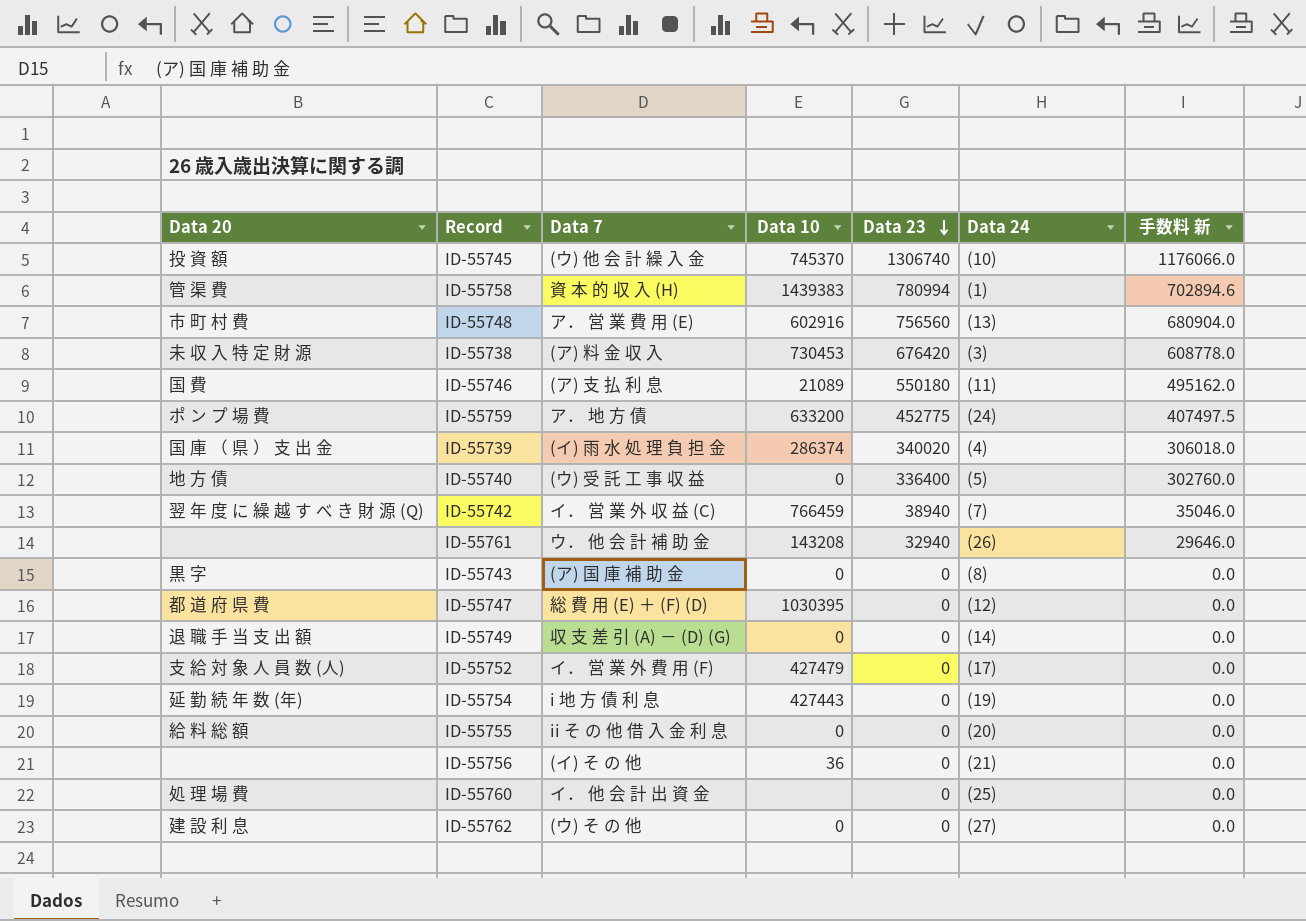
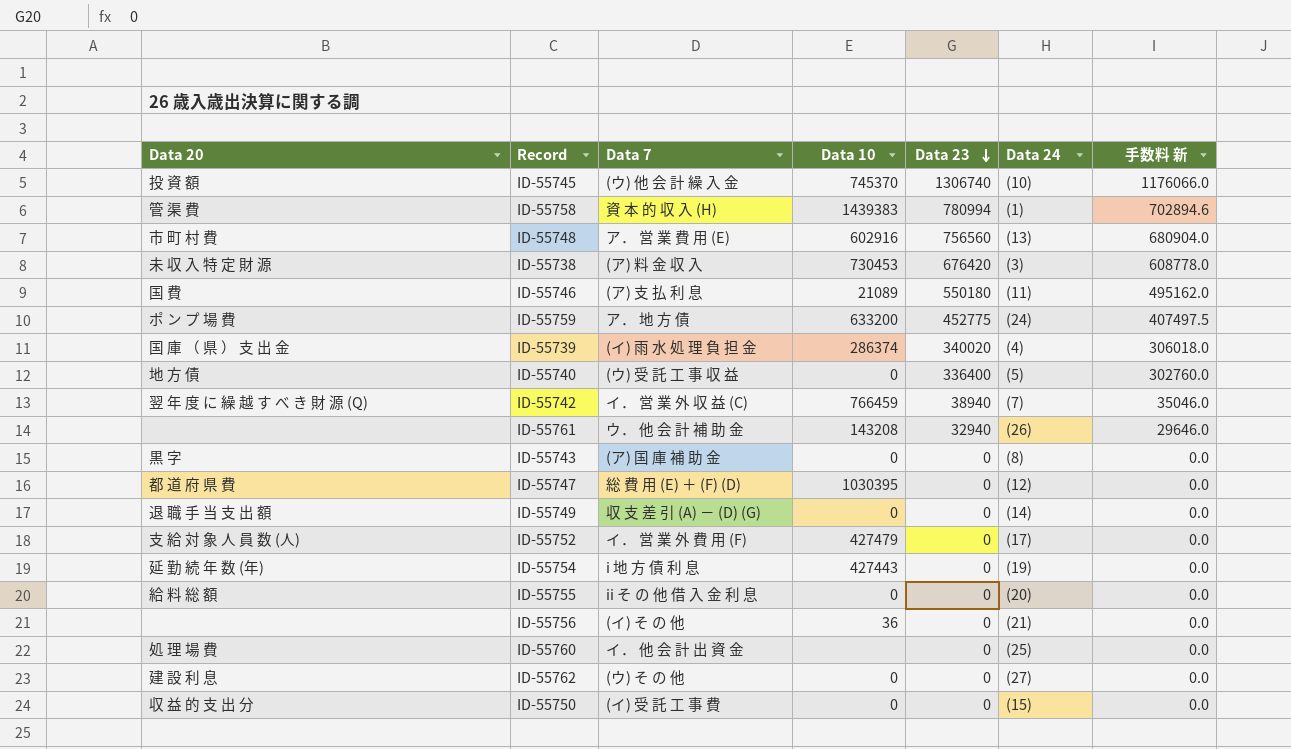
row ID-55750: none -> 収 益 的 支 出 分 | (イ) 受 託 工 事 費 | 0 | 0 | (15) | 0.0

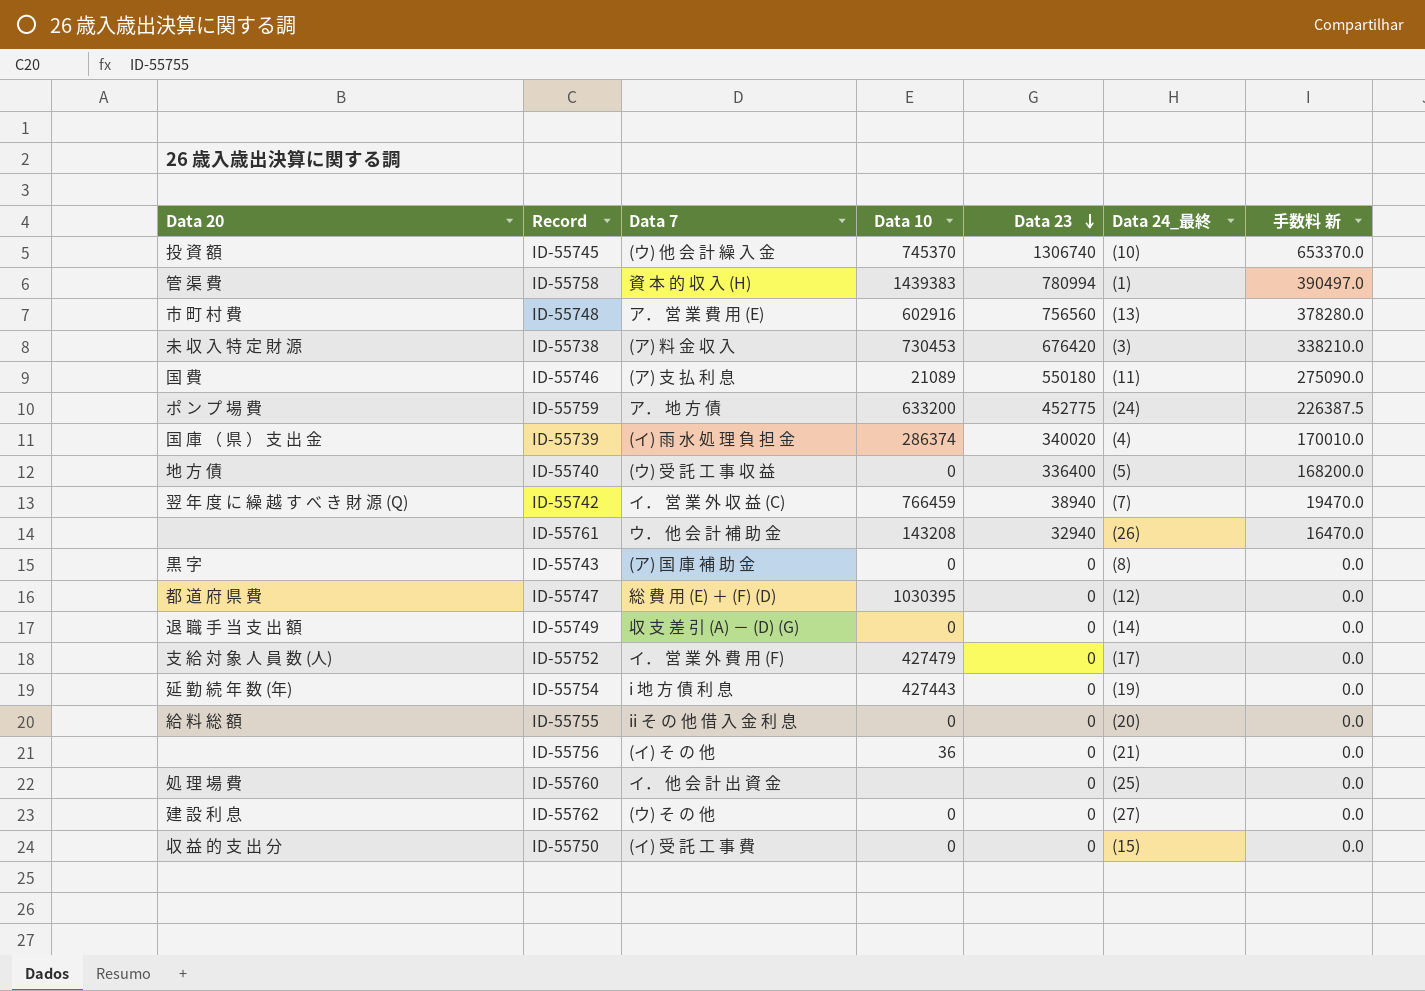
column name: Data 24 -> Data 24_最終
column 手数料 新 | formula: [Data 23] * 0.9 -> [Data 23] * 0.5

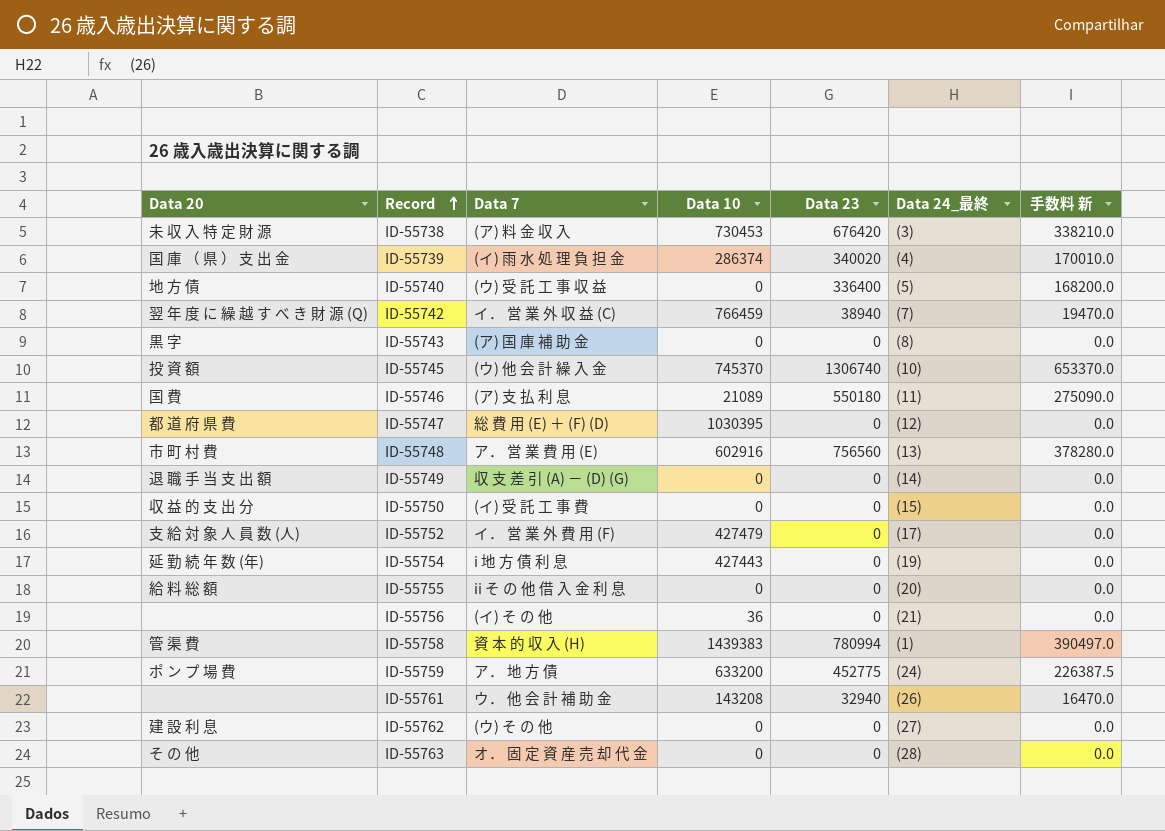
row order: Data 23 descending -> Record ascending
row ID-55760: 処 理 場 費 | イ． 他 会 計 出 資 金 | none | 0 | (25) | 0.0 -> none
row ID-55763: none -> そ の 他 | オ． 固 定 資 産 売 却 代 金 | 0 | 0 | (28) | 0.0

